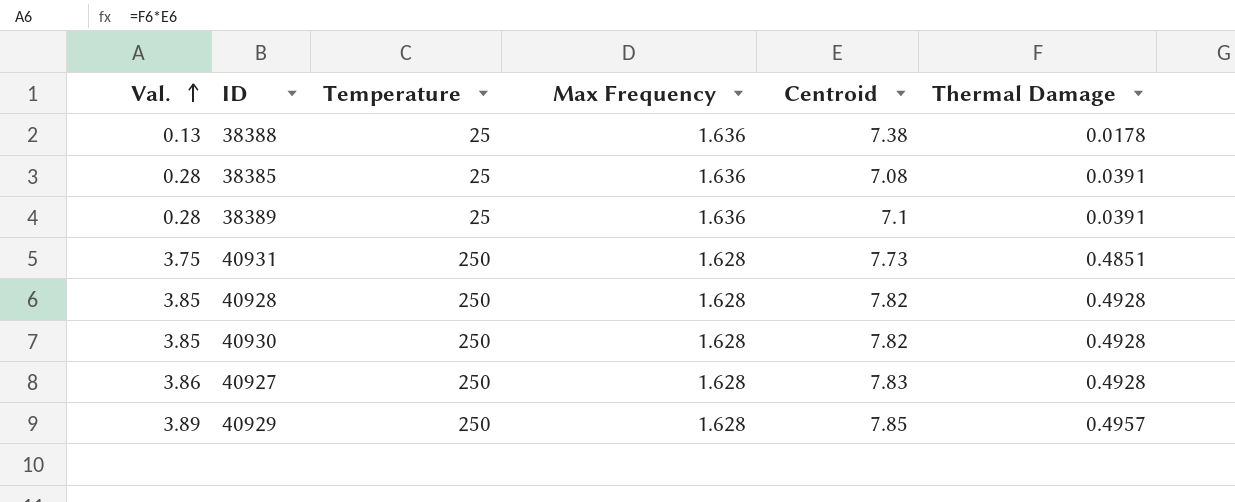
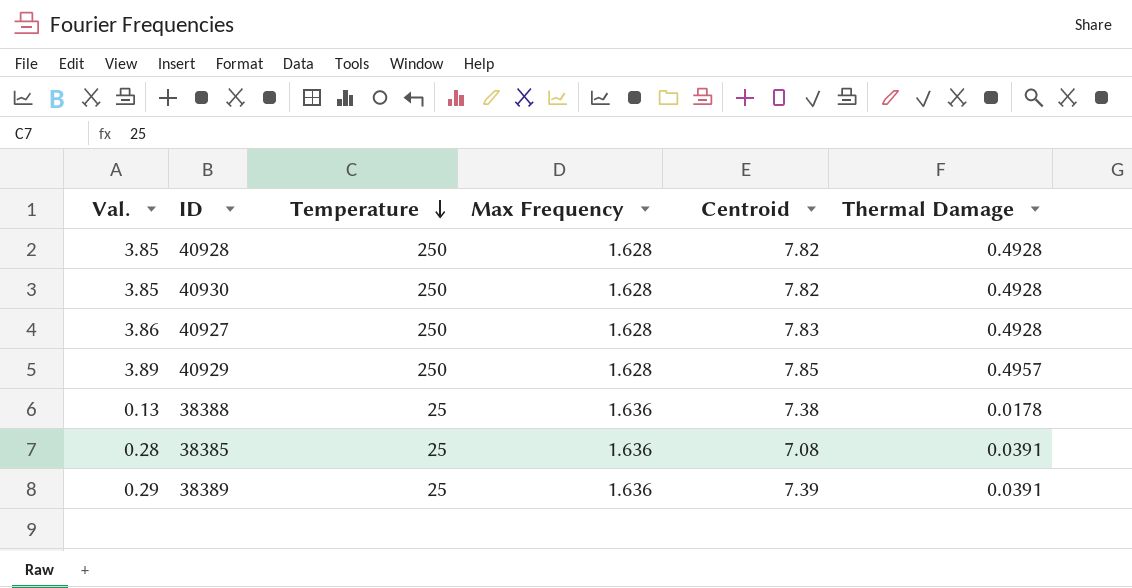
row order: Val. ascending -> Temperature descending
row 40931: 3.75 | 250 | 1.628 | 7.73 | 0.4851 -> none
38389 | Val.: 0.28 -> 0.29
38389 | Centroid: 7.1 -> 7.39

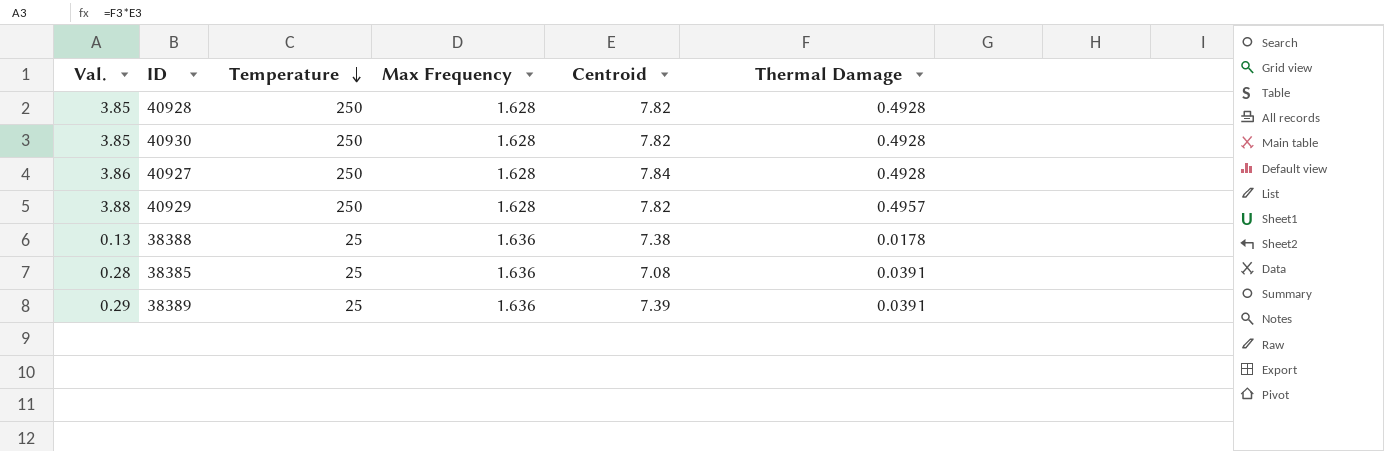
40927 | Centroid: 7.83 -> 7.84
40929 | Val.: 3.89 -> 3.88
40929 | Centroid: 7.85 -> 7.82

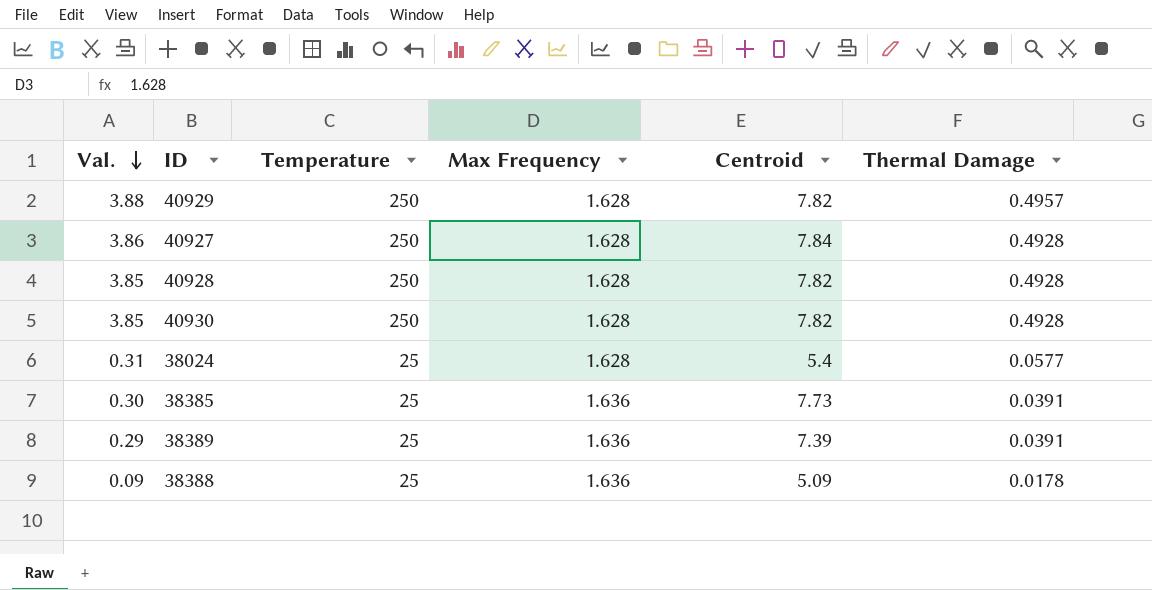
row order: Temperature descending -> Val. descending
row 38024: none -> 0.31 | 25 | 1.628 | 5.4 | 0.0577
38385 | Val.: 0.28 -> 0.30
38385 | Centroid: 7.08 -> 7.73
38388 | Val.: 0.13 -> 0.09
38388 | Centroid: 7.38 -> 5.09

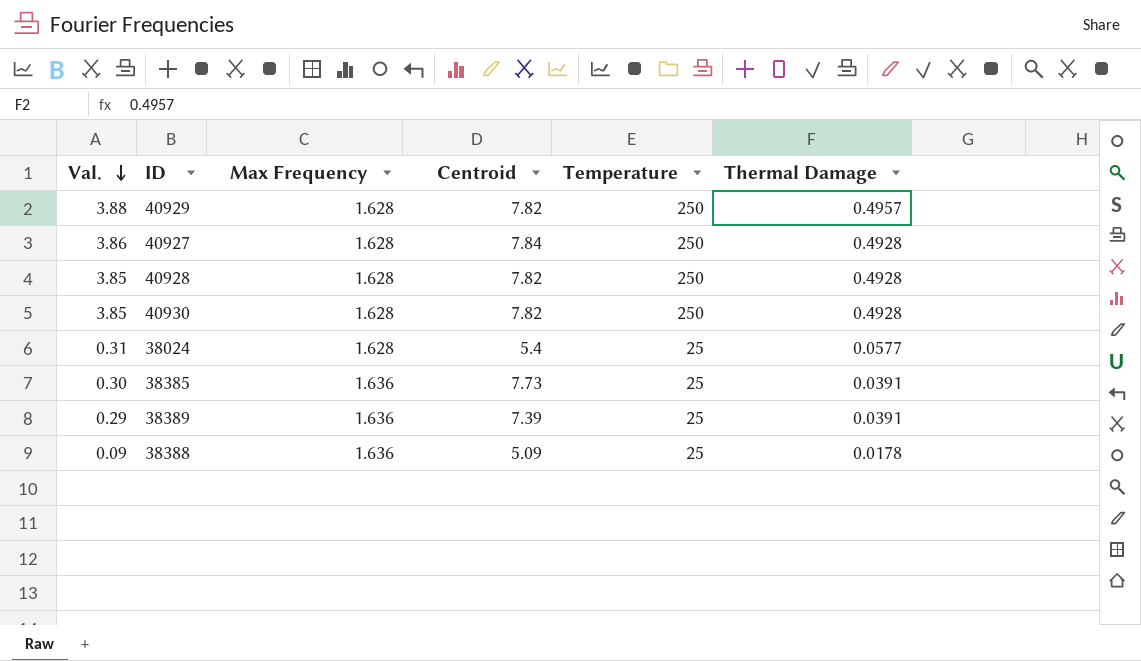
column Temperature | position: 3 -> 5

